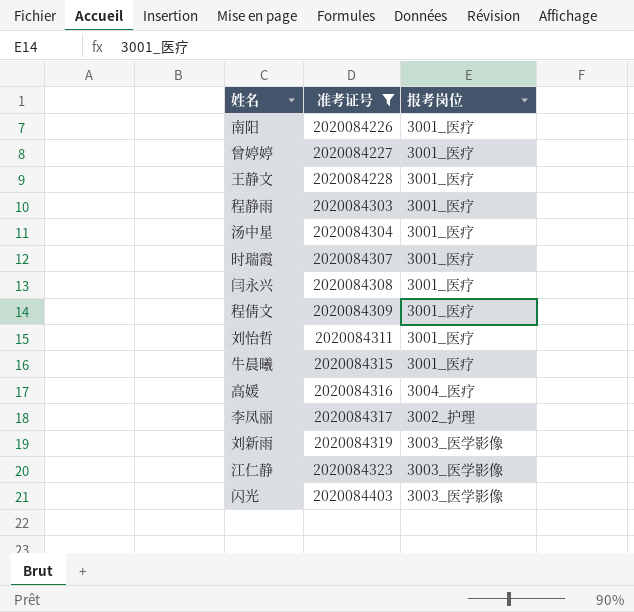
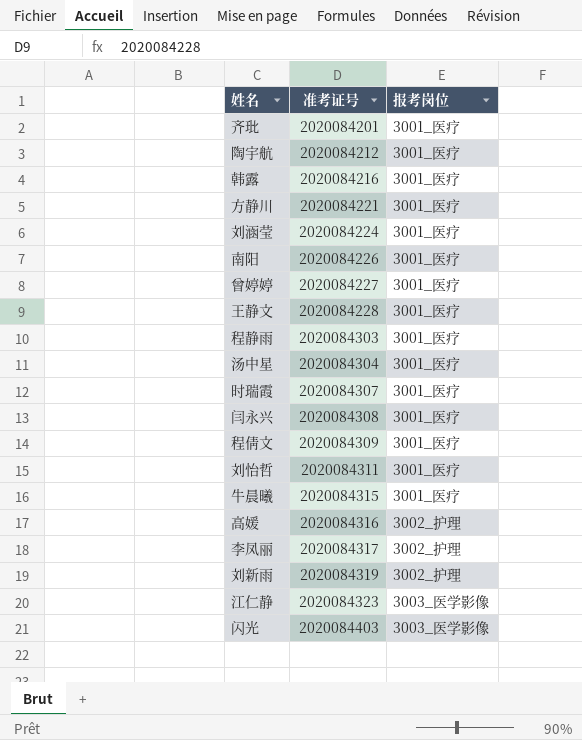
filter: 准考证号 >= 2020084226 -> none
高媛 | 报考岗位: 3004_医疗 -> 3002_护理
刘新雨 | 报考岗位: 3003_医学影像 -> 3002_护理

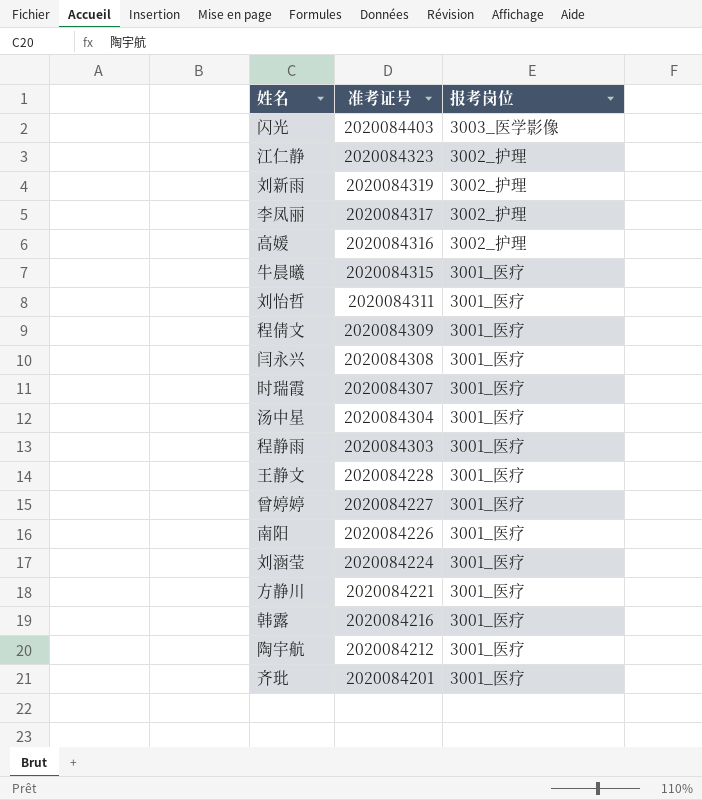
row order: 准考证号 ascending -> 准考证号 descending
江仁静 | 报考岗位: 3003_医学影像 -> 3002_护理

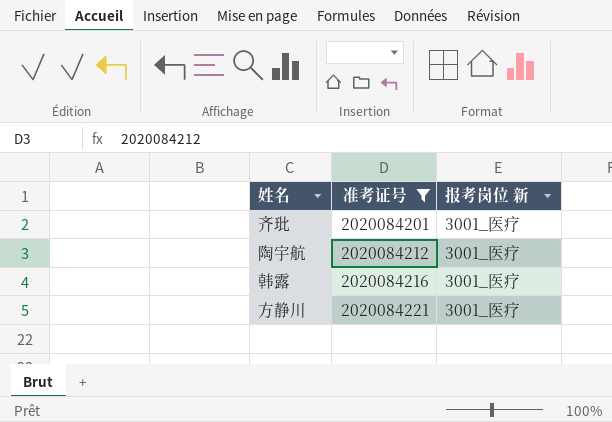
filter: none -> 准考证号 <= 2020084221
row order: 准考证号 descending -> 准考证号 ascending
column name: 报考岗位 -> 报考岗位 新

